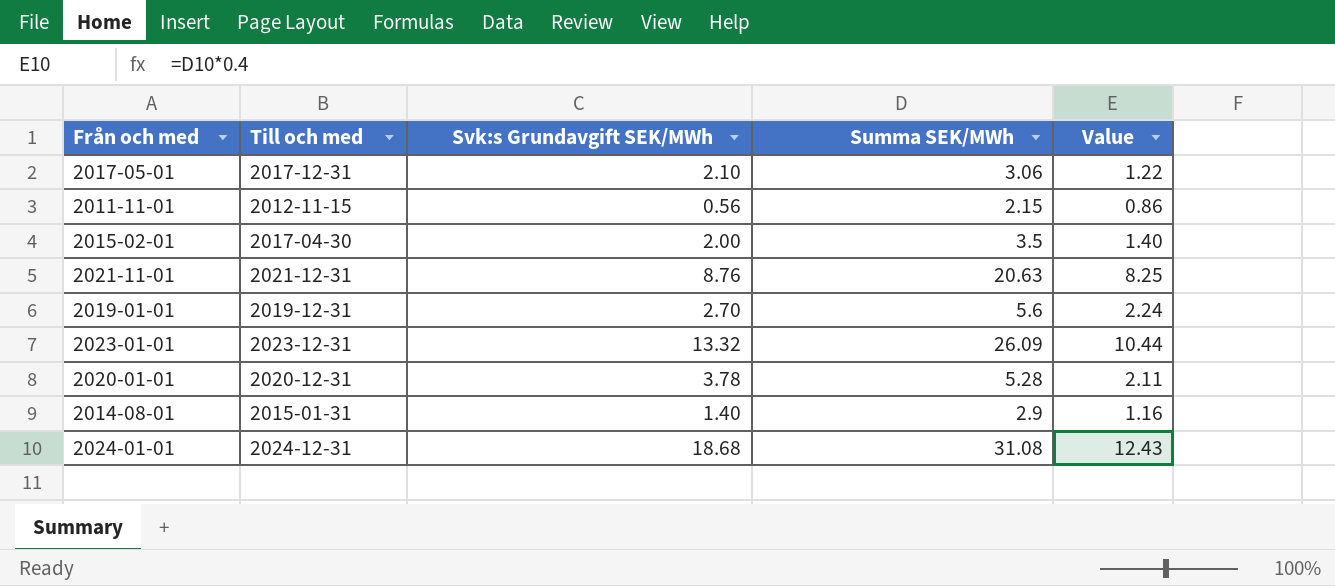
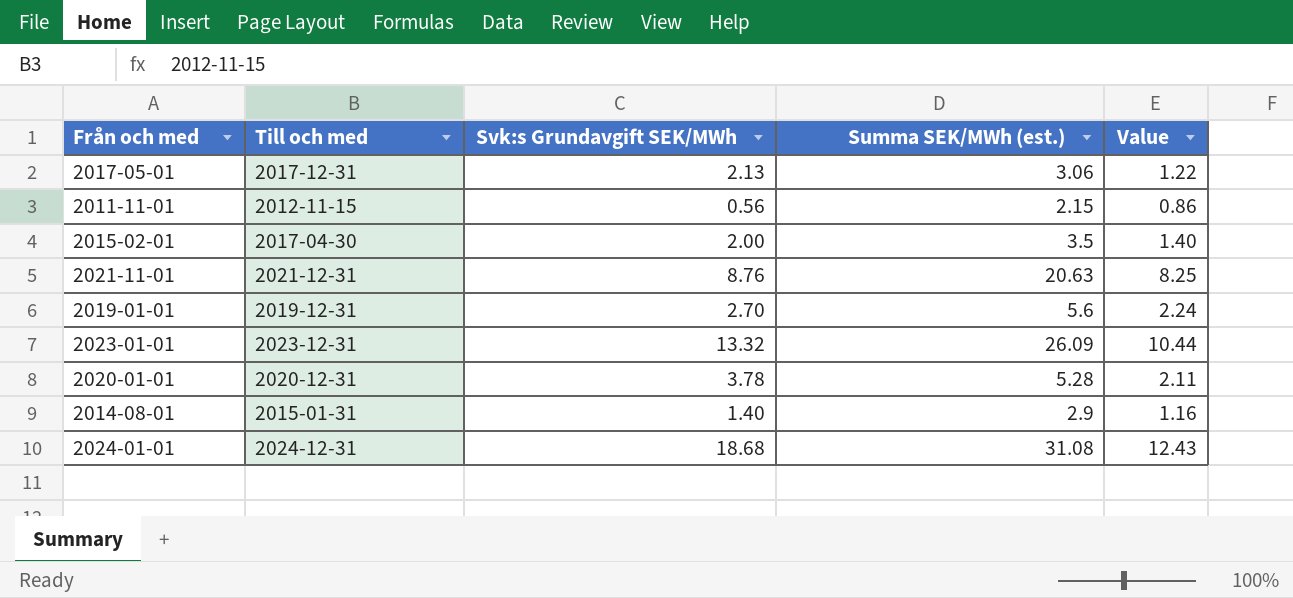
column name: Summa SEK/MWh -> Summa SEK/MWh (est.)
2017-05-01 | Svk:s Grundavgift SEK/MWh: 2.10 -> 2.13

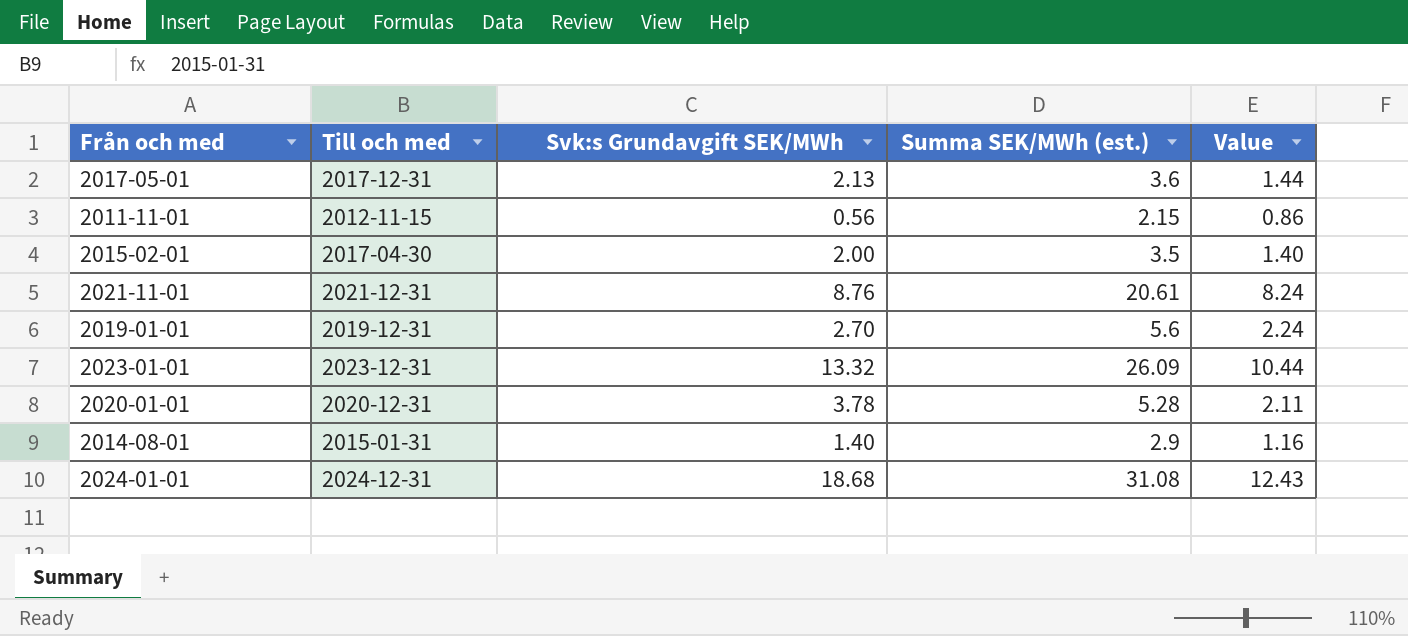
2017-05-01 | Summa SEK/MWh (est.): 3.06 -> 3.6
2017-05-01 | Value: 1.22 -> 1.44
2021-11-01 | Summa SEK/MWh (est.): 20.63 -> 20.61
2021-11-01 | Value: 8.25 -> 8.24

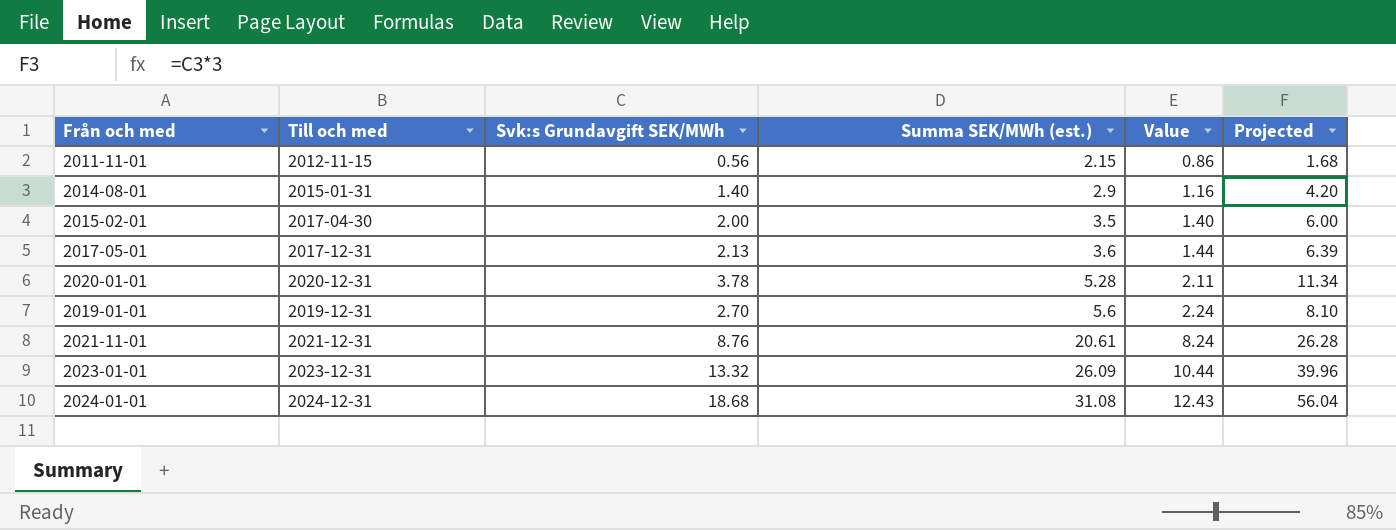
row order: none -> Summa SEK/MWh (est.) ascending
column Projected | formula: none -> [Svk:s Grundavgift SEK/MWh] * 3

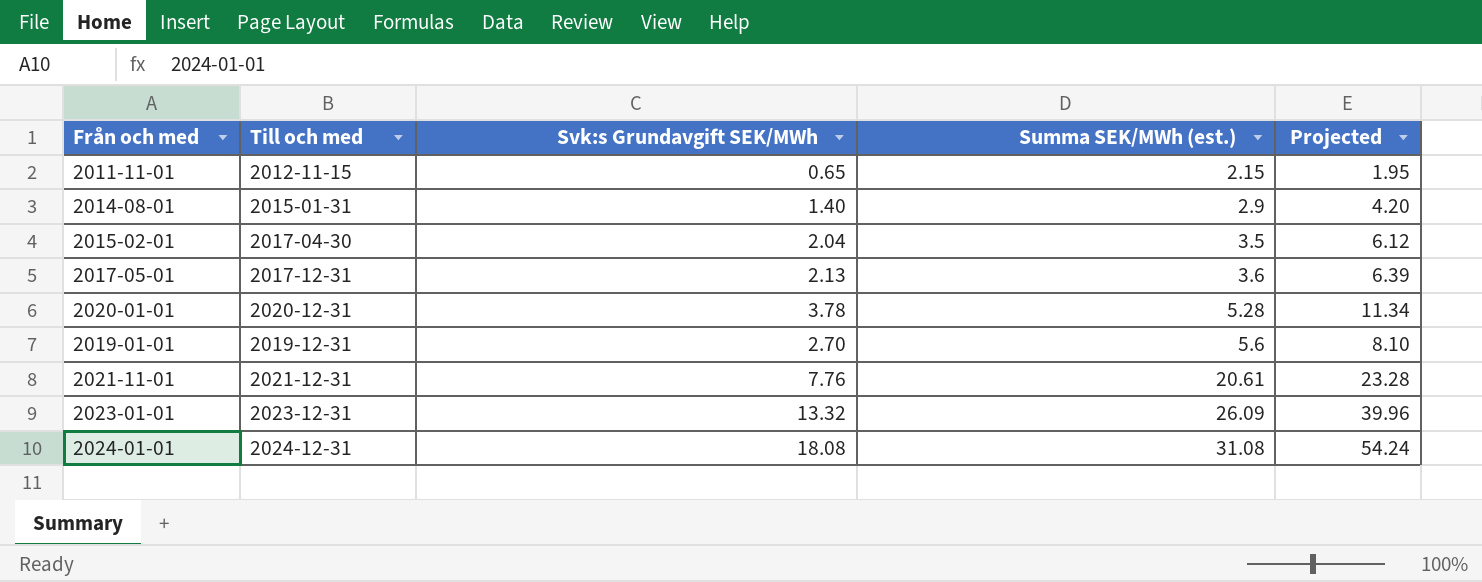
column Value | formula: [Summa SEK/MWh (est.)] * 0.4 -> none
2011-11-01 | Svk:s Grundavgift SEK/MWh: 0.56 -> 0.65
2011-11-01 | Projected: 1.68 -> 1.95
2015-02-01 | Svk:s Grundavgift SEK/MWh: 2.00 -> 2.04
2015-02-01 | Projected: 6.00 -> 6.12
2021-11-01 | Svk:s Grundavgift SEK/MWh: 8.76 -> 7.76
2021-11-01 | Projected: 26.28 -> 23.28
2024-01-01 | Svk:s Grundavgift SEK/MWh: 18.68 -> 18.08
2024-01-01 | Projected: 56.04 -> 54.24

